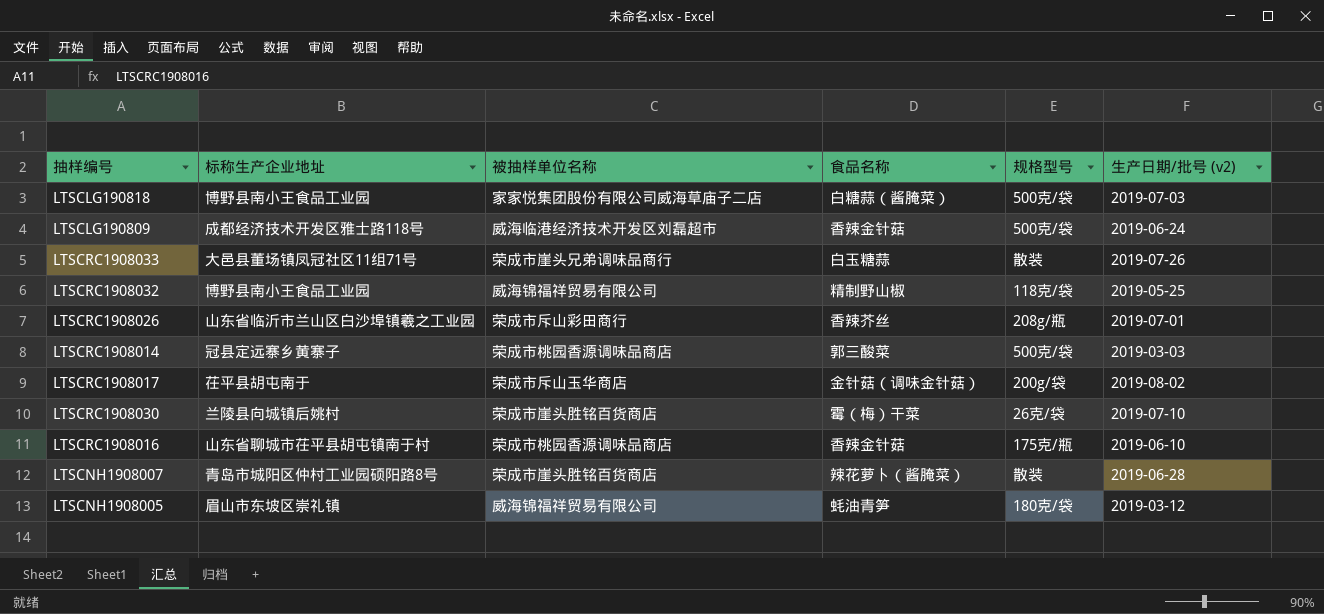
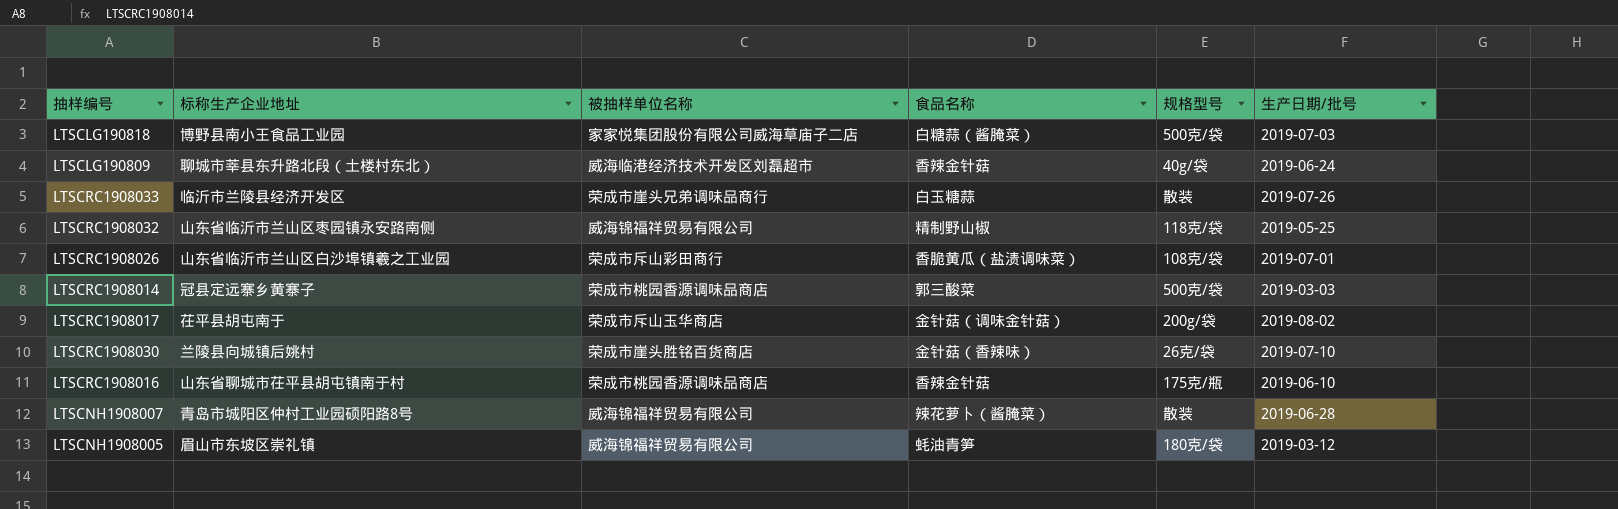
column name: 生产日期/批号 (v2) -> 生产日期/批号
LTSCLG190809 | 标称生产企业地址: 成都经济技术开发区雅士路118号 -> 聊城市莘县东升路北段（土楼村东北）
LTSCLG190809 | 规格型号: 500克/袋 -> 40g/袋
LTSCRC1908033 | 标称生产企业地址: 大邑县董场镇凤冠社区11组71号 -> 临沂市兰陵县经济开发区
LTSCRC1908032 | 标称生产企业地址: 博野县南小王食品工业园 -> 山东省临沂市兰山区枣园镇永安路南侧
LTSCRC1908026 | 食品名称: 香辣芥丝 -> 香脆黄瓜（盐渍调味菜）
LTSCRC1908026 | 规格型号: 208g/瓶 -> 108克/袋
LTSCRC1908030 | 食品名称: 霉（梅）干菜 -> 金针菇（香辣味）
LTSCNH1908007 | 被抽样单位名称: 荣成市崖头胜铭百货商店 -> 威海锦福祥贸易有限公司

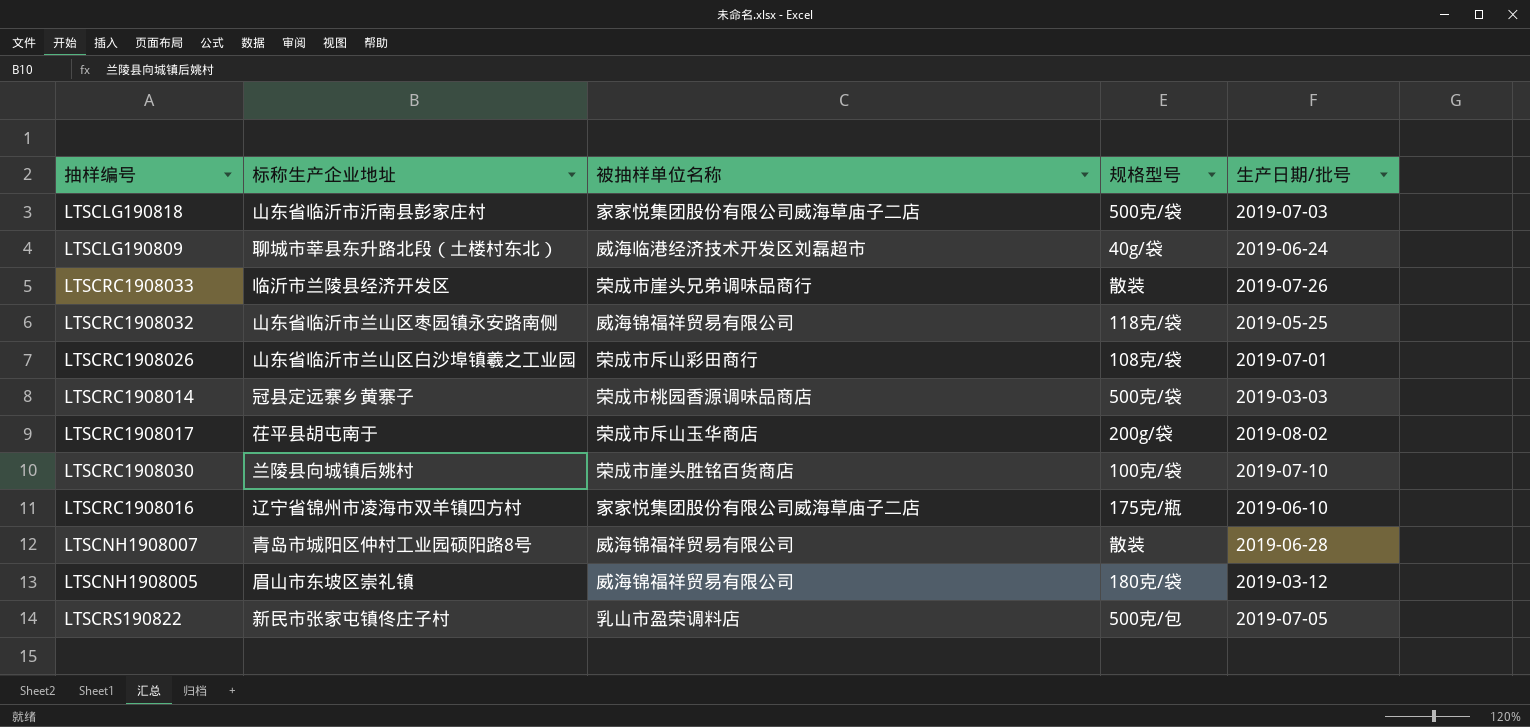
column 食品名称 | position: 4 -> none
LTSCLG190818 | 标称生产企业地址: 博野县南小王食品工业园 -> 山东省临沂市沂南县彭家庄村
LTSCRC1908030 | 规格型号: 26克/袋 -> 100克/袋
LTSCRC1908016 | 标称生产企业地址: 山东省聊城市茌平县胡屯镇南于村 -> 辽宁省锦州市凌海市双羊镇四方村
LTSCRC1908016 | 被抽样单位名称: 荣成市桃园香源调味品商店 -> 家家悦集团股份有限公司威海草庙子二店
row LTSCRS190822: none -> 新民市张家屯镇佟庄子村 | 乳山市盈荣调料店 | 500克/包 | 2019-07-05

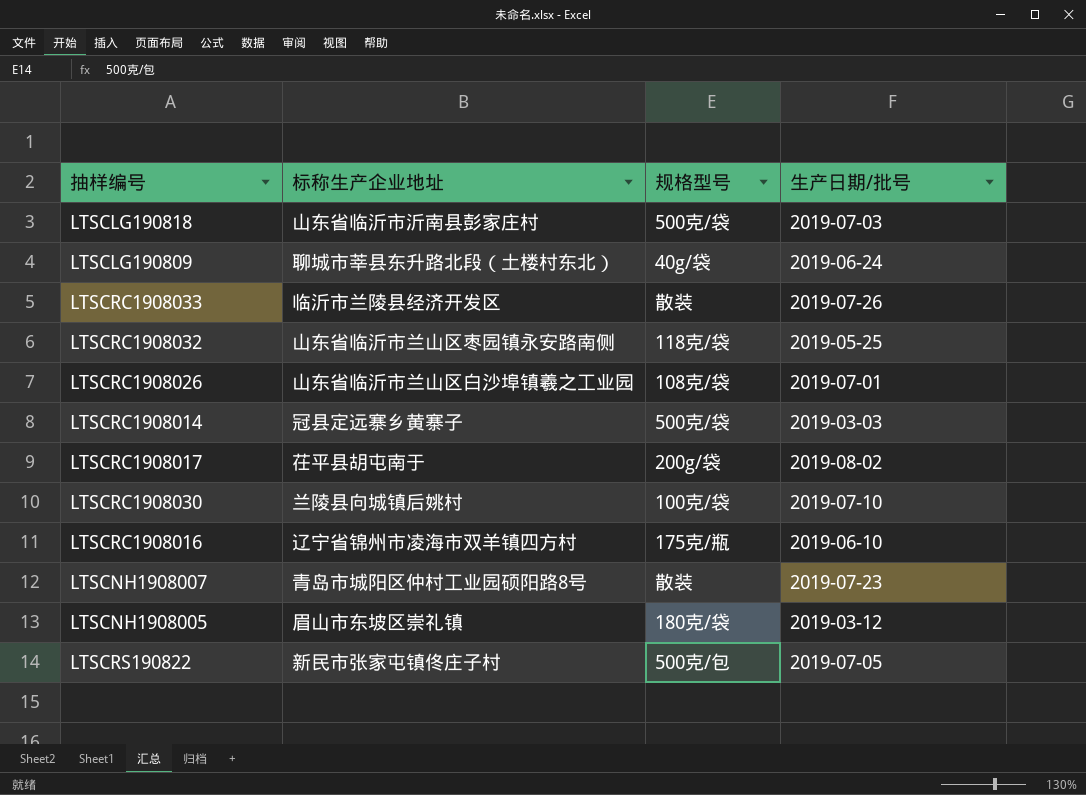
column 被抽样单位名称 | position: 3 -> none
LTSCNH1908007 | 生产日期/批号: 2019-06-28 -> 2019-07-23

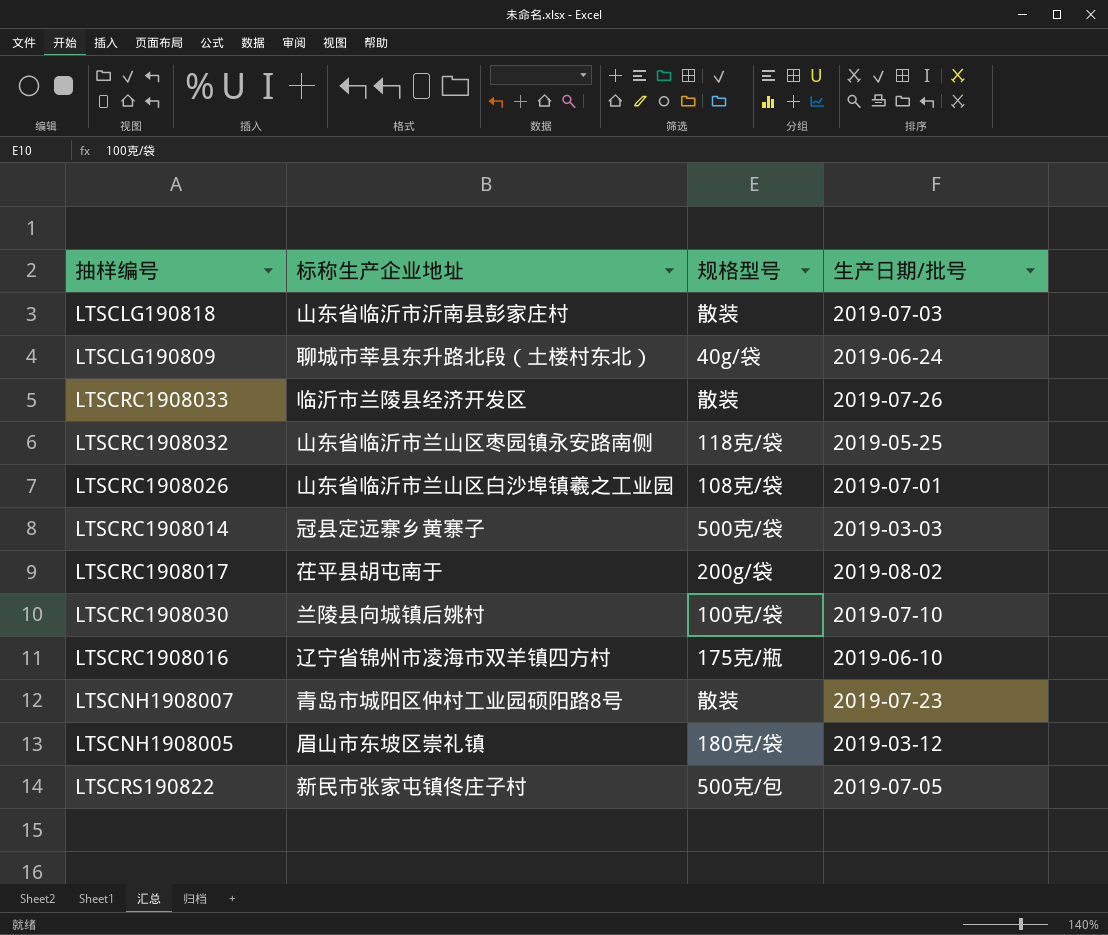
LTSCLG190818 | 规格型号: 500克/袋 -> 散装

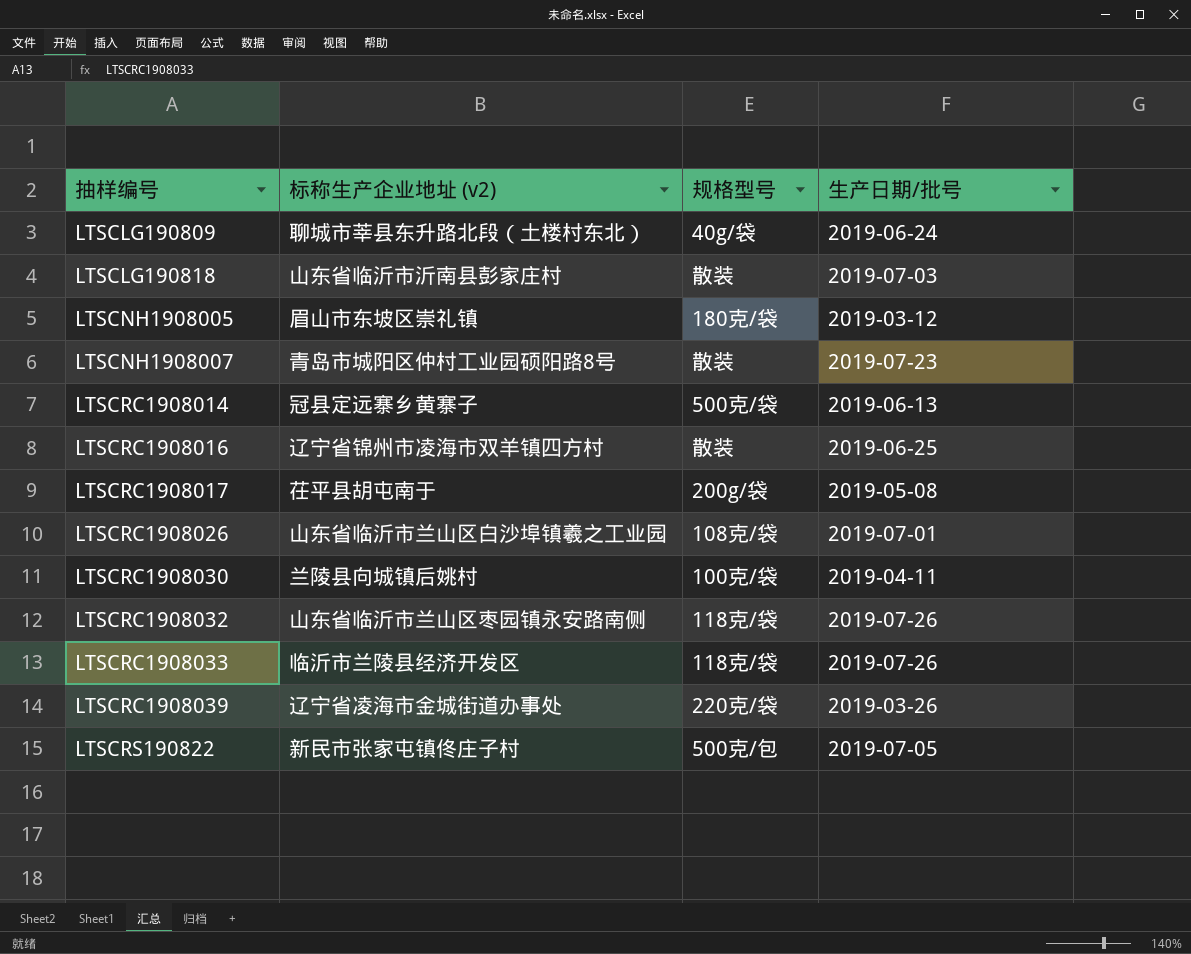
row order: none -> 抽样编号 ascending
column name: 标称生产企业地址 -> 标称生产企业地址 (v2)
LTSCRC1908014 | 生产日期/批号: 2019-03-03 -> 2019-06-13
LTSCRC1908016 | 规格型号: 175克/瓶 -> 散装
LTSCRC1908016 | 生产日期/批号: 2019-06-10 -> 2019-06-25
LTSCRC1908017 | 生产日期/批号: 2019-08-02 -> 2019-05-08
LTSCRC1908030 | 生产日期/批号: 2019-07-10 -> 2019-04-11
LTSCRC1908032 | 生产日期/批号: 2019-05-25 -> 2019-07-26
LTSCRC1908033 | 规格型号: 散装 -> 118克/袋
row LTSCRC1908039: none -> 辽宁省凌海市金城街道办事处 | 220克/袋 | 2019-03-26

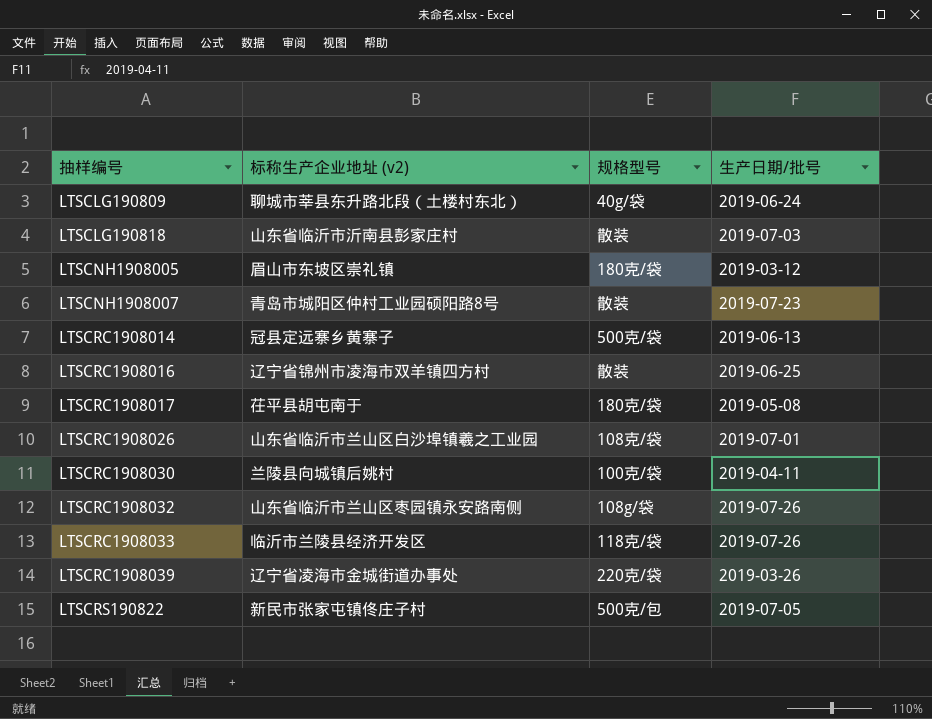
LTSCRC1908017 | 规格型号: 200g/袋 -> 180克/袋
LTSCRC1908032 | 规格型号: 118克/袋 -> 108g/袋

